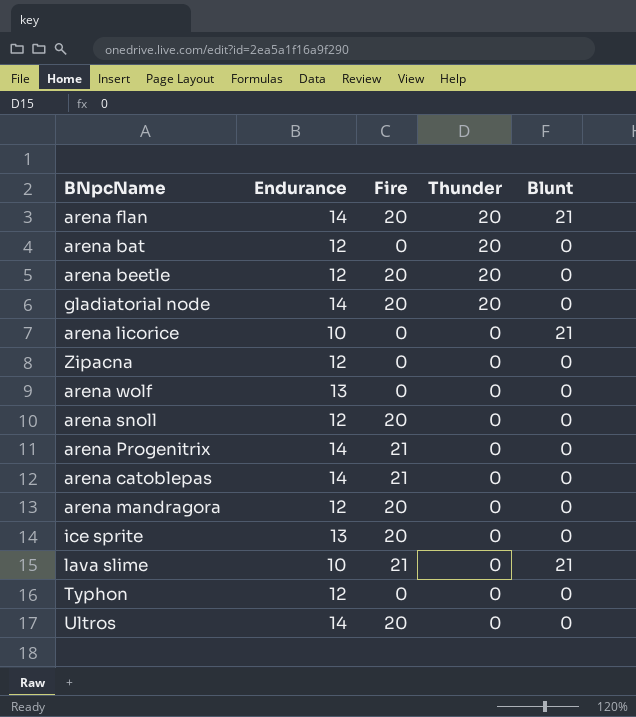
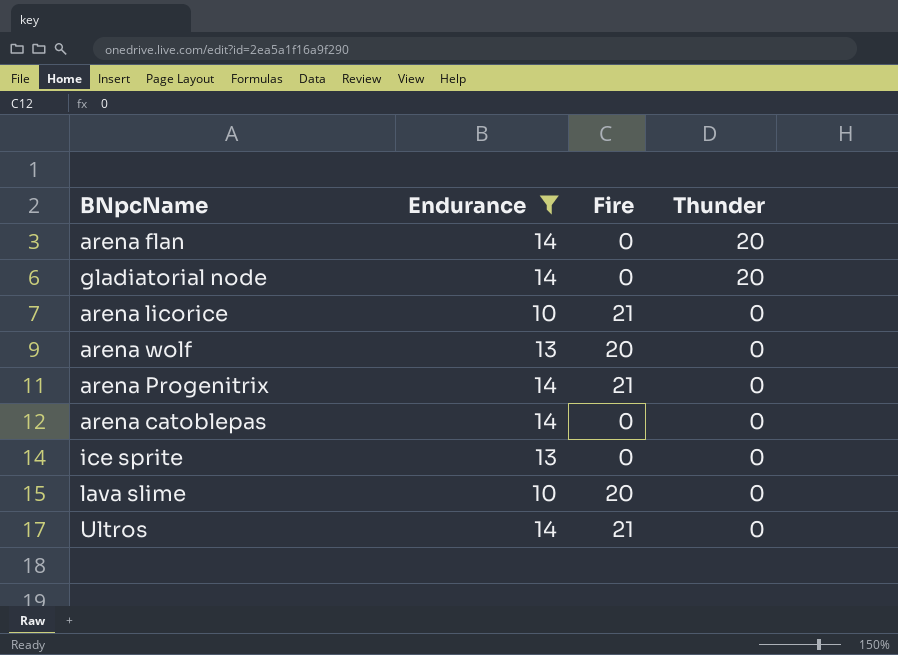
filter: none -> Endurance != 12
column Blunt | position: 5 -> none
arena flan | Fire: 20 -> 0
gladiatorial node | Fire: 20 -> 0
arena licorice | Fire: 0 -> 21
arena wolf | Fire: 0 -> 20
arena catoblepas | Fire: 21 -> 0
ice sprite | Fire: 20 -> 0
lava slime | Fire: 21 -> 20
Ultros | Fire: 20 -> 21

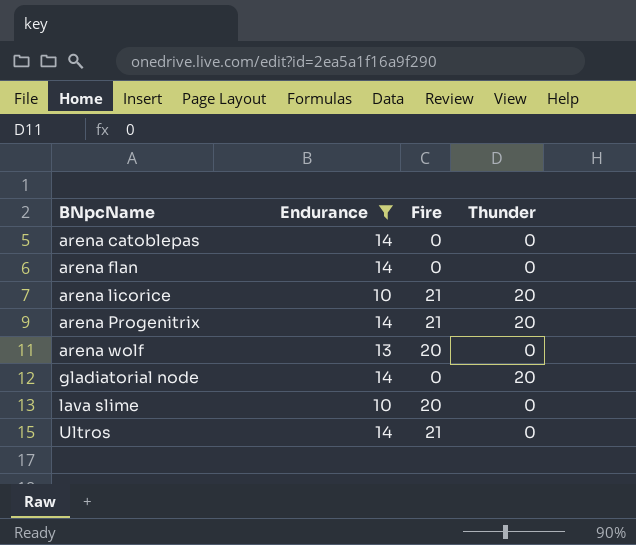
row order: Thunder descending -> BNpcName ascending
row ice sprite: 13 | 0 | 0 -> none
arena flan | Thunder: 20 -> 0
arena licorice | Thunder: 0 -> 20
arena Progenitrix | Thunder: 0 -> 20

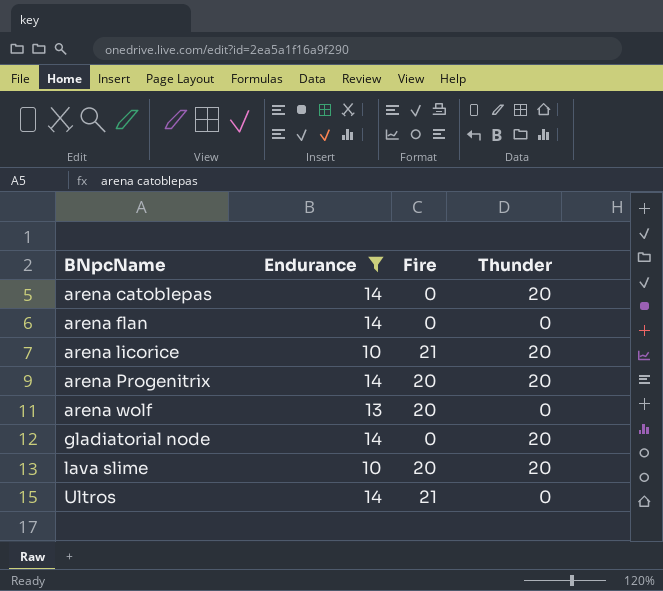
arena catoblepas | Thunder: 0 -> 20
arena Progenitrix | Fire: 21 -> 20
lava slime | Thunder: 0 -> 20

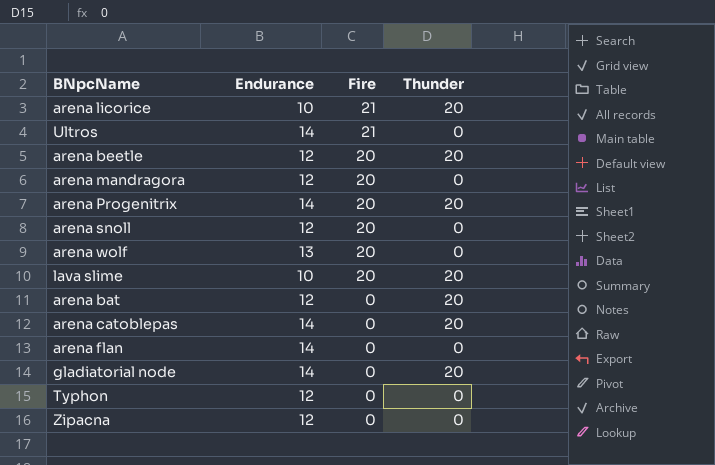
filter: Endurance != 12 -> none
row order: BNpcName ascending -> Fire descending

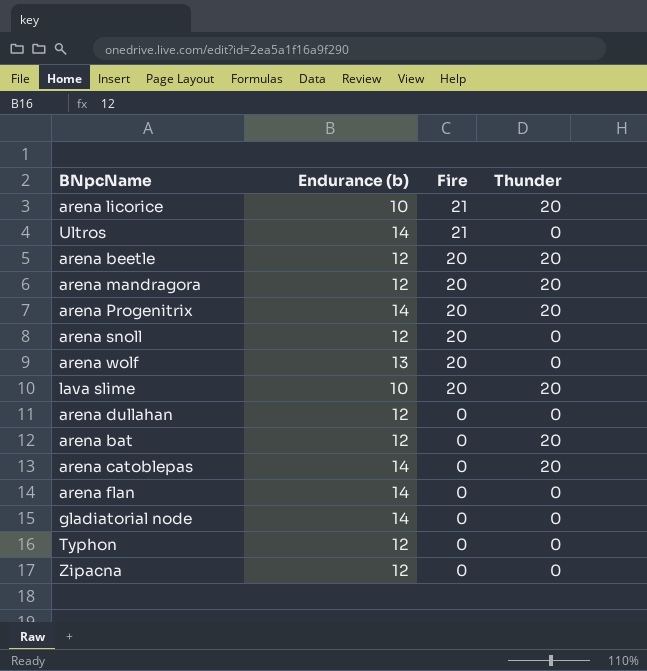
column name: Endurance -> Endurance (b)
arena mandragora | Thunder: 0 -> 20
row arena dullahan: none -> 12 | 0 | 0
gladiatorial node | Thunder: 20 -> 0

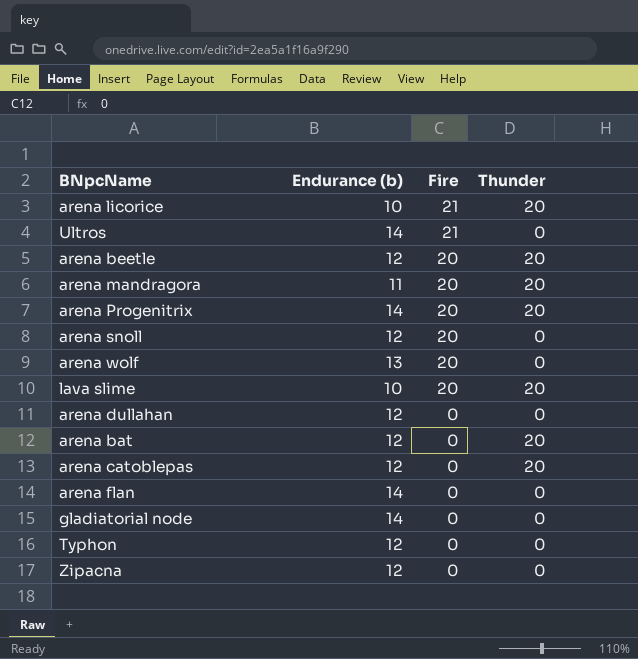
arena mandragora | Endurance (b): 12 -> 11
arena catoblepas | Endurance (b): 14 -> 12

